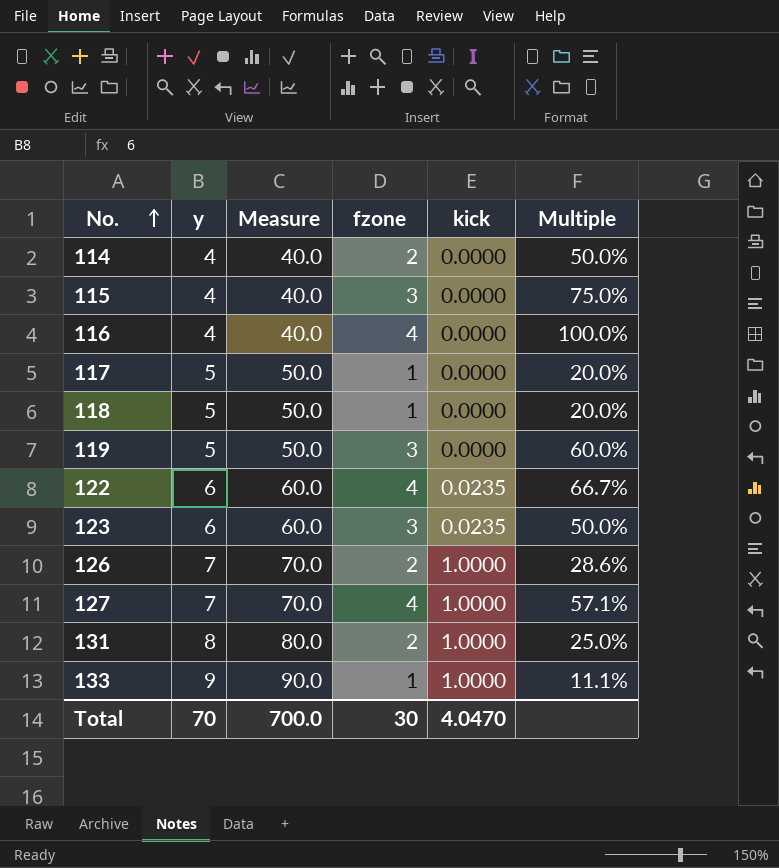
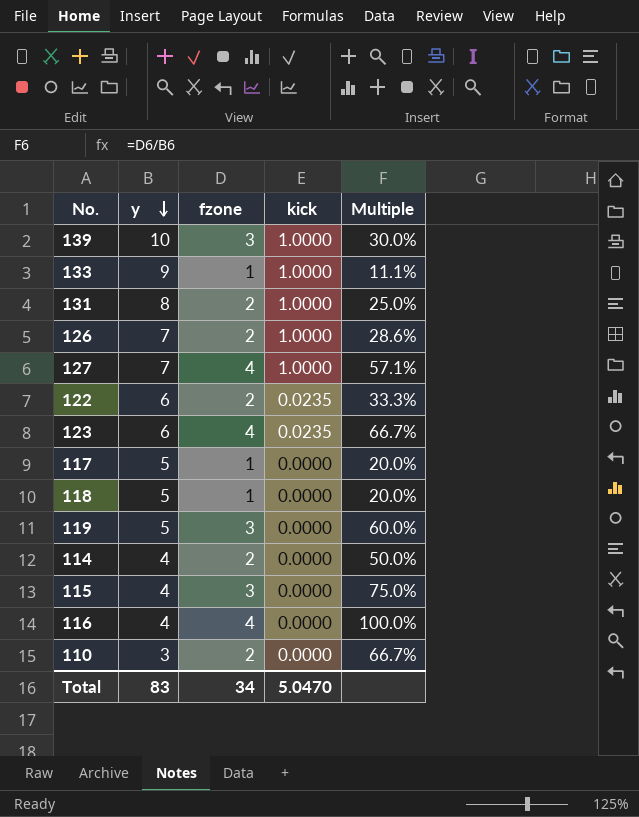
row order: No. ascending -> y descending
column Measure | formula: [y] * 10 -> none
row 139: none -> 10 | 3 | 1.0000 | 30.0%
122 | fzone: 4 -> 2
122 | Multiple: 66.7% -> 33.3%
123 | fzone: 3 -> 4
123 | Multiple: 50.0% -> 66.7%
row 110: none -> 3 | 2 | 0.0000 | 66.7%
Total | y: 70 -> 83
Total | fzone: 30 -> 34
Total | kick: 4.0470 -> 5.0470

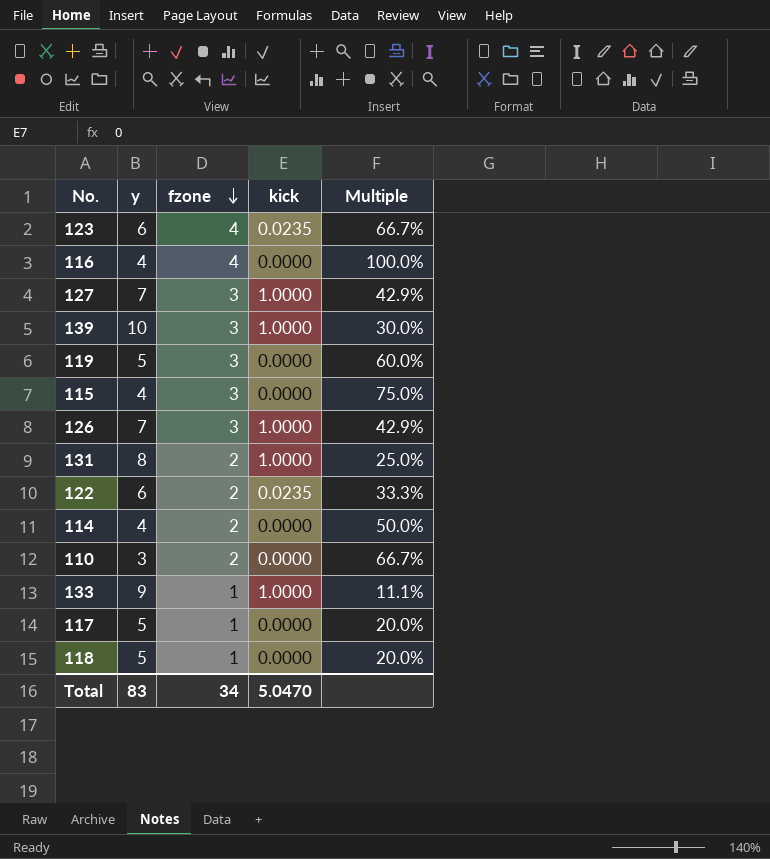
row order: y descending -> fzone descending
127 | fzone: 4 -> 3
127 | Multiple: 57.1% -> 42.9%
126 | fzone: 2 -> 3
126 | Multiple: 28.6% -> 42.9%

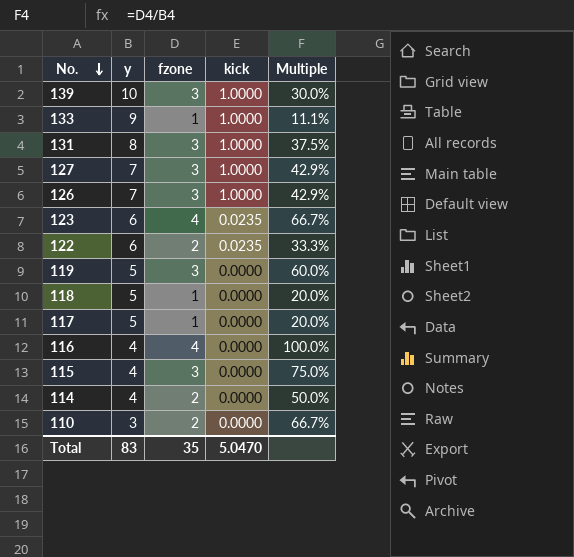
row order: fzone descending -> No. descending
131 | fzone: 2 -> 3
131 | Multiple: 25.0% -> 37.5%
Total | fzone: 34 -> 35

